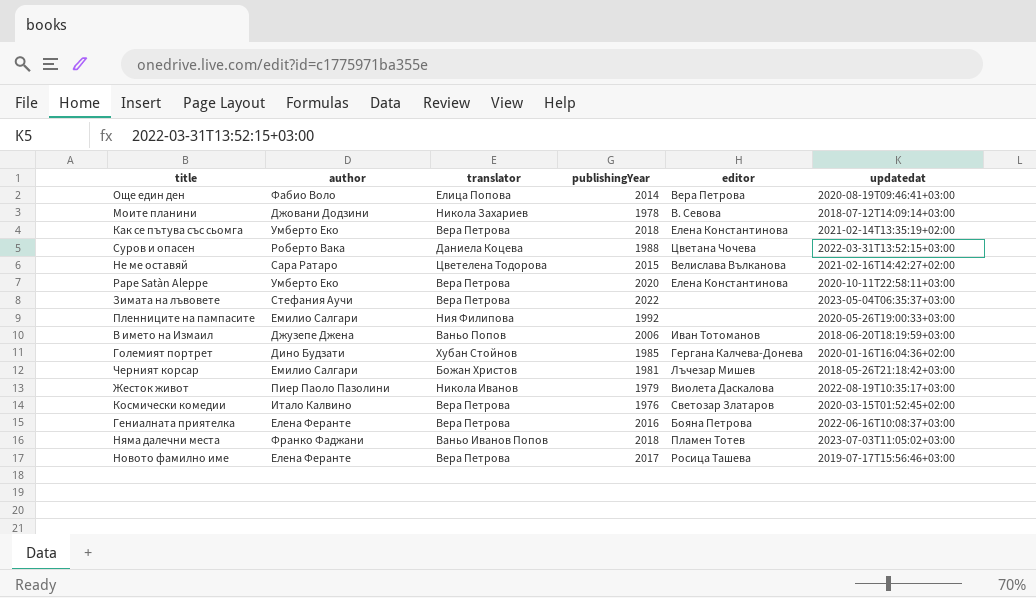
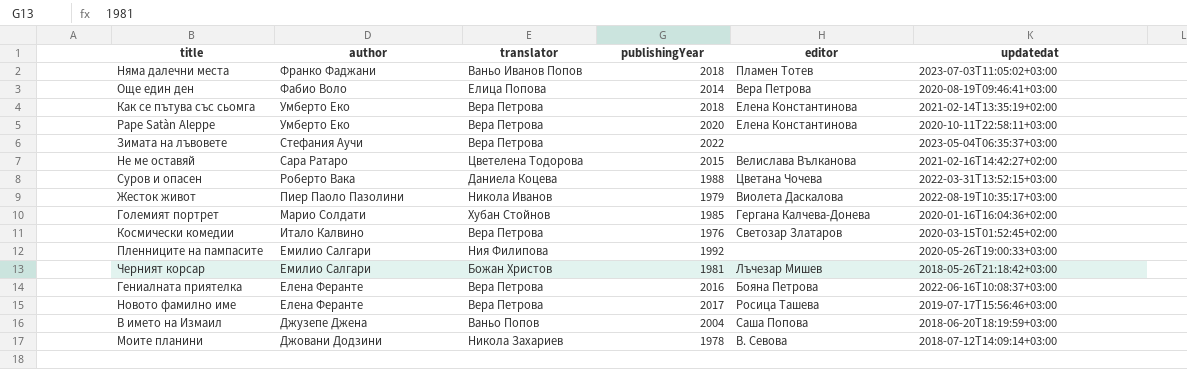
row order: none -> author descending
Големият портрет | author: Дино Будзати -> Марио Солдати
В името на Измаил | publishingYear: 2006 -> 2004
В името на Измаил | editor: Иван Тотоманов -> Саша Попова

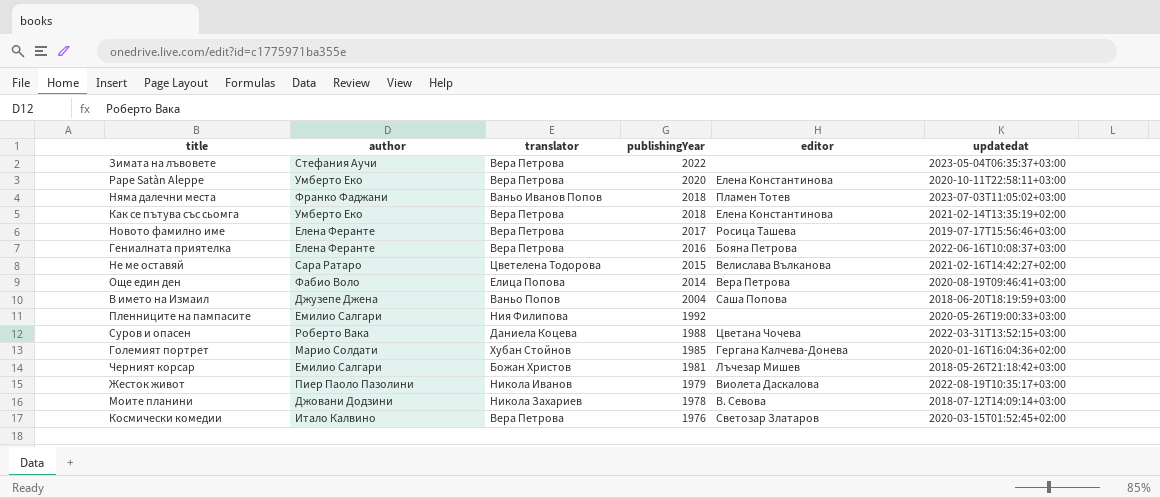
row order: author descending -> publishingYear descending

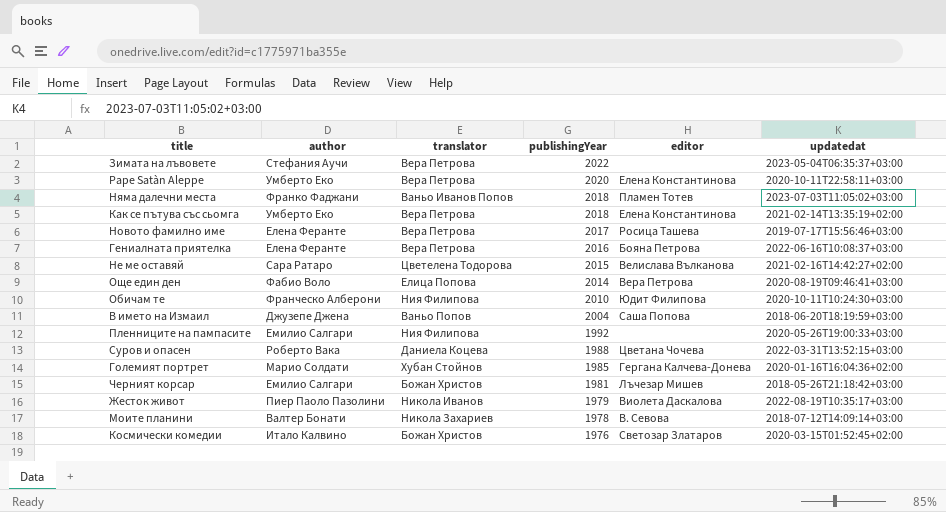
row Обичам те: none -> Франческо Алберони | Ния Филипова | 2010 | Юдит Филипова | 2020-10-11T10:24:30+03:00
Моите планини | author: Джовани Додзини -> Валтер Бонати
Космически комедии | translator: Вера Петрова -> Божан Христов

